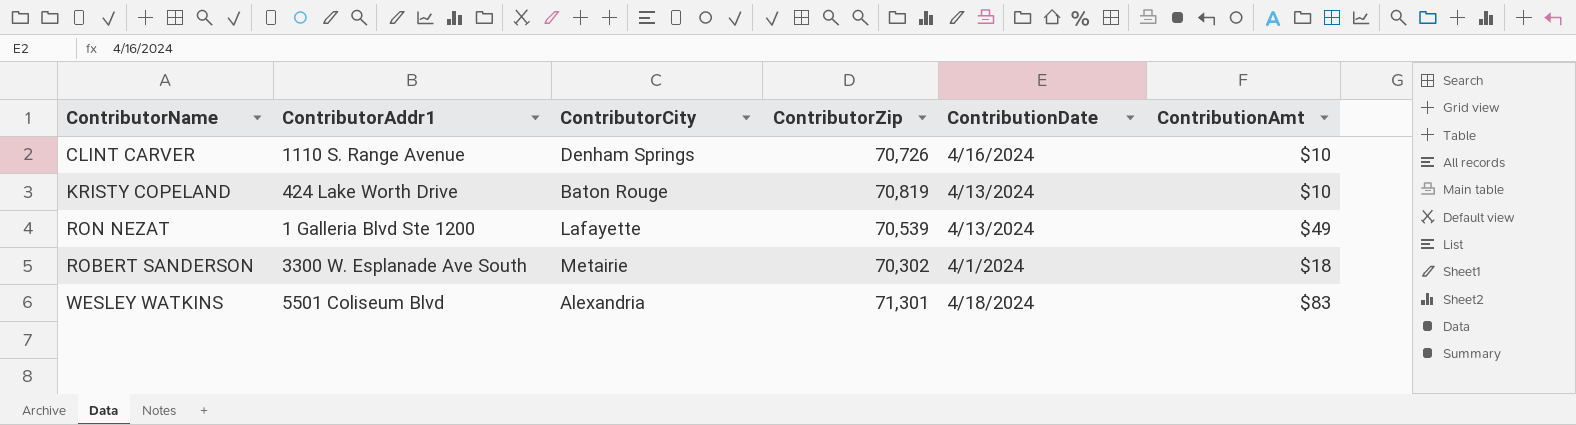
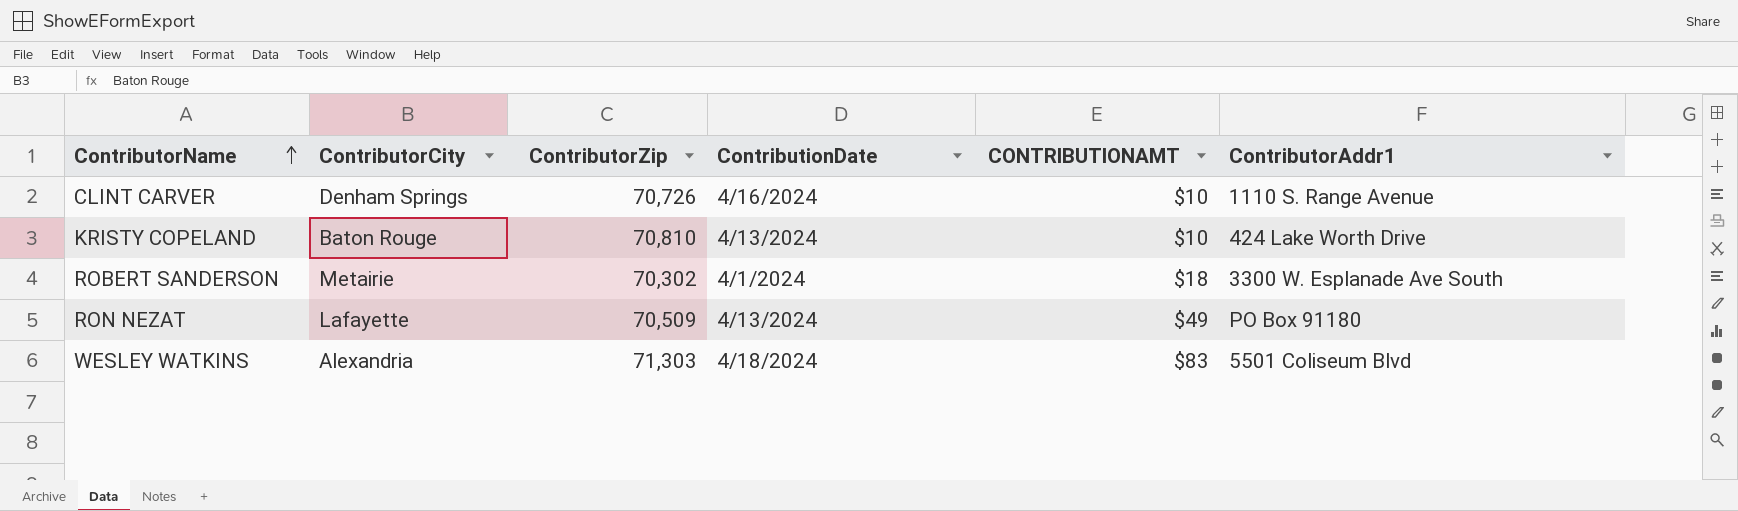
row order: none -> ContributorName ascending
column name: ContributionAmt -> CONTRIBUTIONAMT
column ContributorAddr1 | position: 2 -> 6
KRISTY COPELAND | ContributorZip: 70,819 -> 70,810
RON NEZAT | ContributorZip: 70,539 -> 70,509
RON NEZAT | ContributorAddr1: 1 Galleria Blvd Ste 1200 -> PO Box 91180
WESLEY WATKINS | ContributorZip: 71,301 -> 71,303

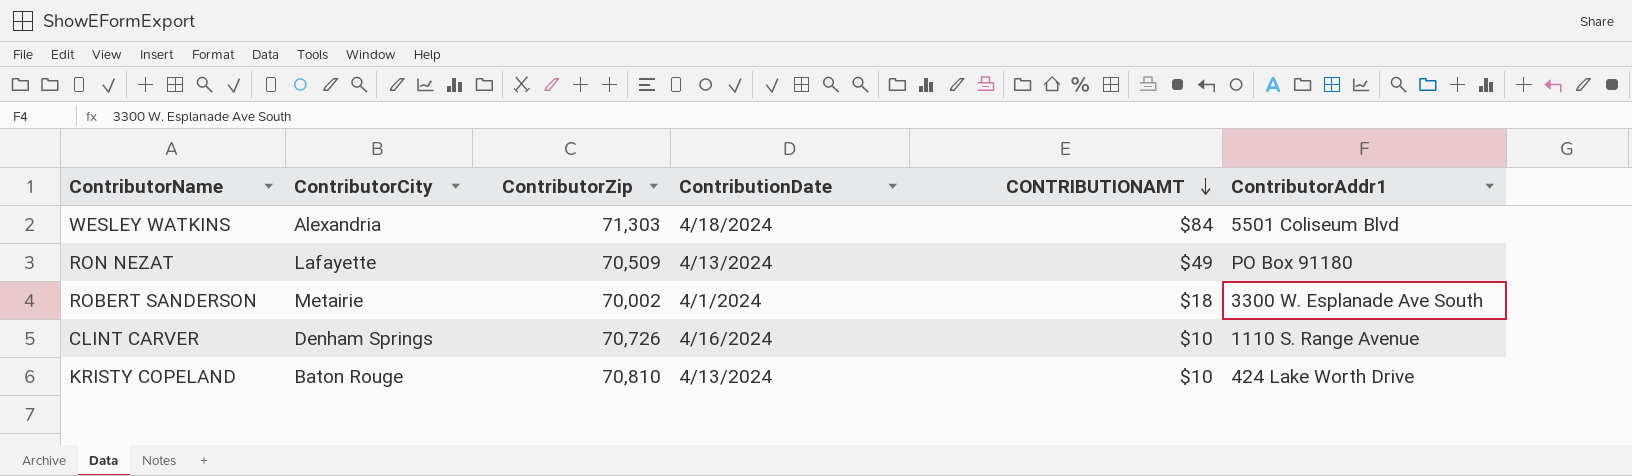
row order: ContributorName ascending -> CONTRIBUTIONAMT descending
WESLEY WATKINS | CONTRIBUTIONAMT: $83 -> $84
ROBERT SANDERSON | ContributorZip: 70,302 -> 70,002

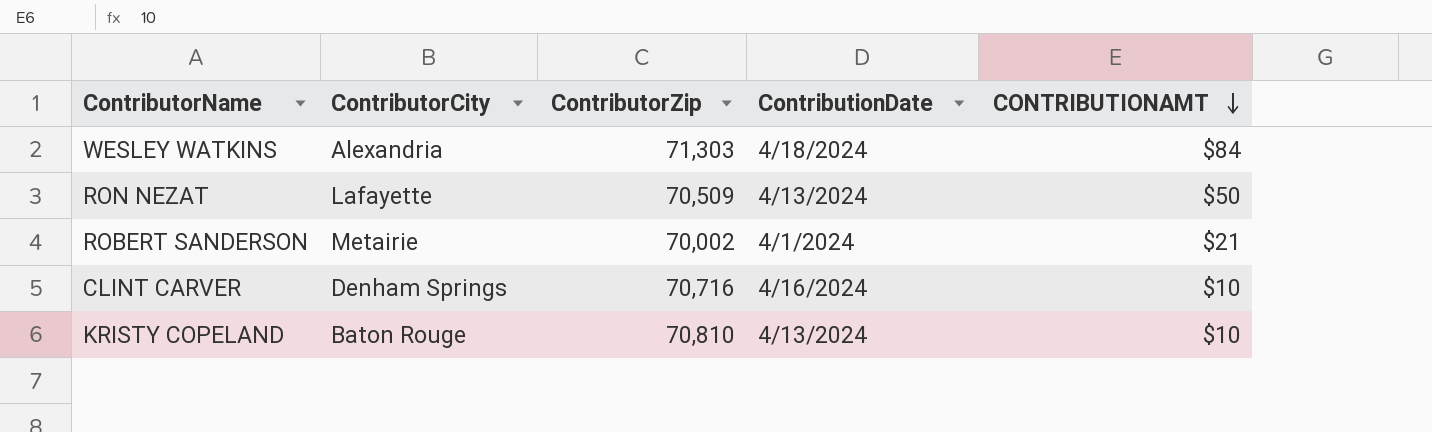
column ContributorAddr1 | position: 6 -> none
RON NEZAT | CONTRIBUTIONAMT: $49 -> $50
ROBERT SANDERSON | CONTRIBUTIONAMT: $18 -> $21
CLINT CARVER | ContributorZip: 70,726 -> 70,716

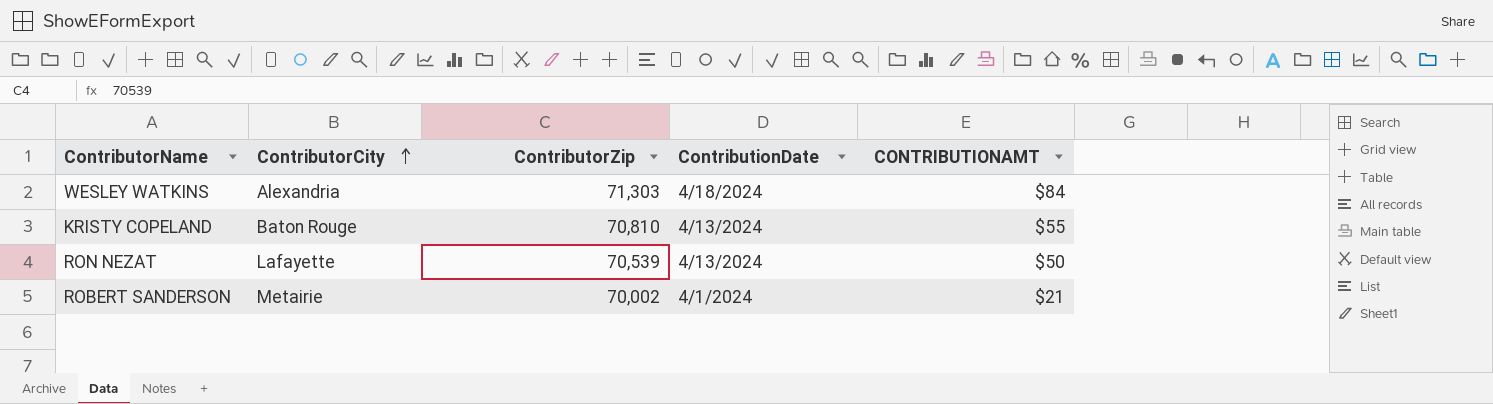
row order: CONTRIBUTIONAMT descending -> ContributorCity ascending
row CLINT CARVER: Denham Springs | 70,716 | 4/16/2024 | $10 -> none
KRISTY COPELAND | CONTRIBUTIONAMT: $10 -> $55
RON NEZAT | ContributorZip: 70,509 -> 70,539

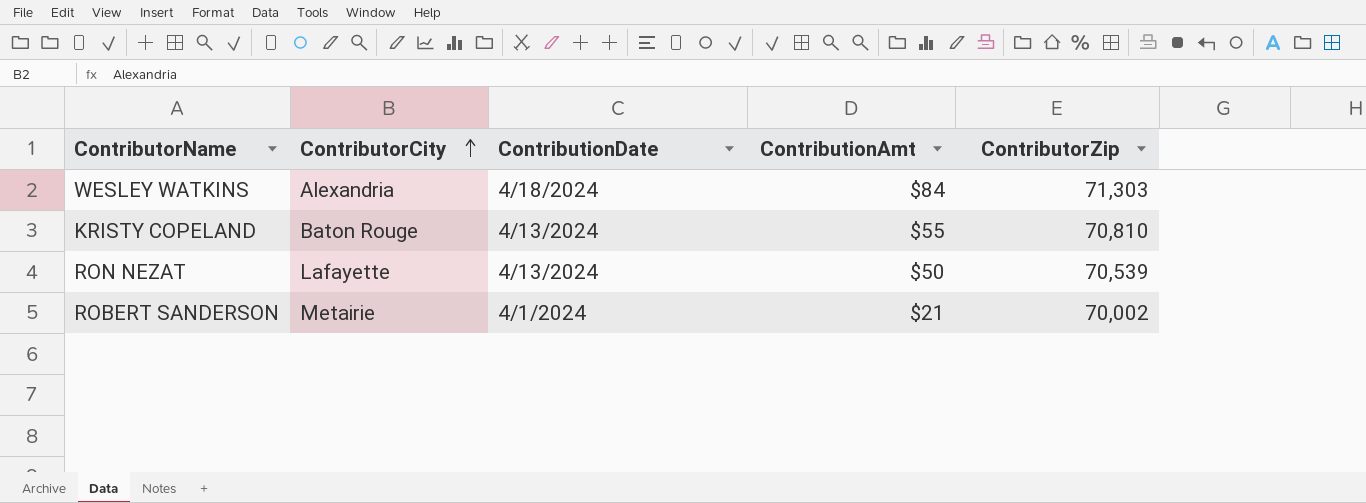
column name: CONTRIBUTIONAMT -> ContributionAmt
column ContributorZip | position: 3 -> 5

